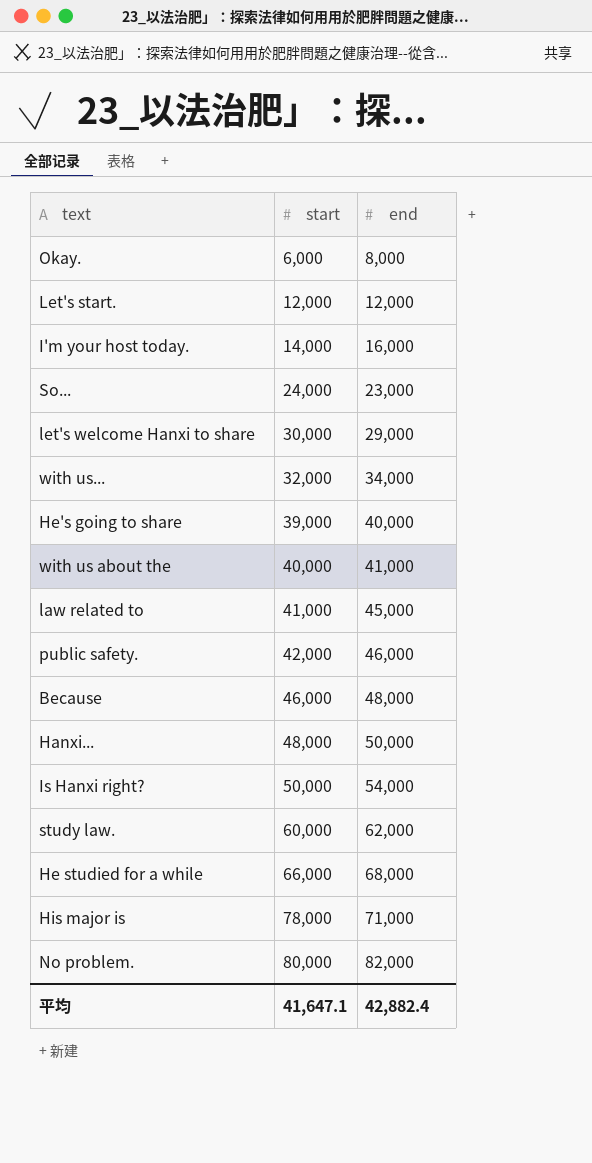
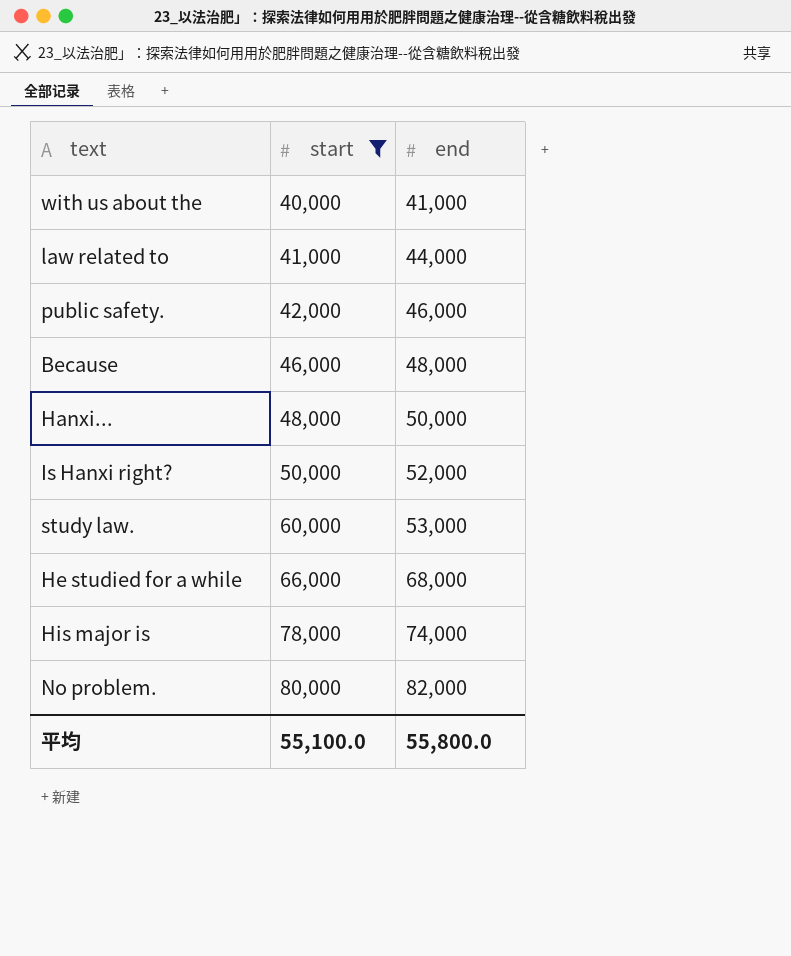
filter: none -> start >= 40,000
law related to | end: 45,000 -> 44,000
Is Hanxi right? | end: 54,000 -> 52,000
study law. | end: 62,000 -> 53,000
His major is | end: 71,000 -> 74,000
平均 | start: 41,647.1 -> 55,100.0
平均 | end: 42,882.4 -> 55,800.0

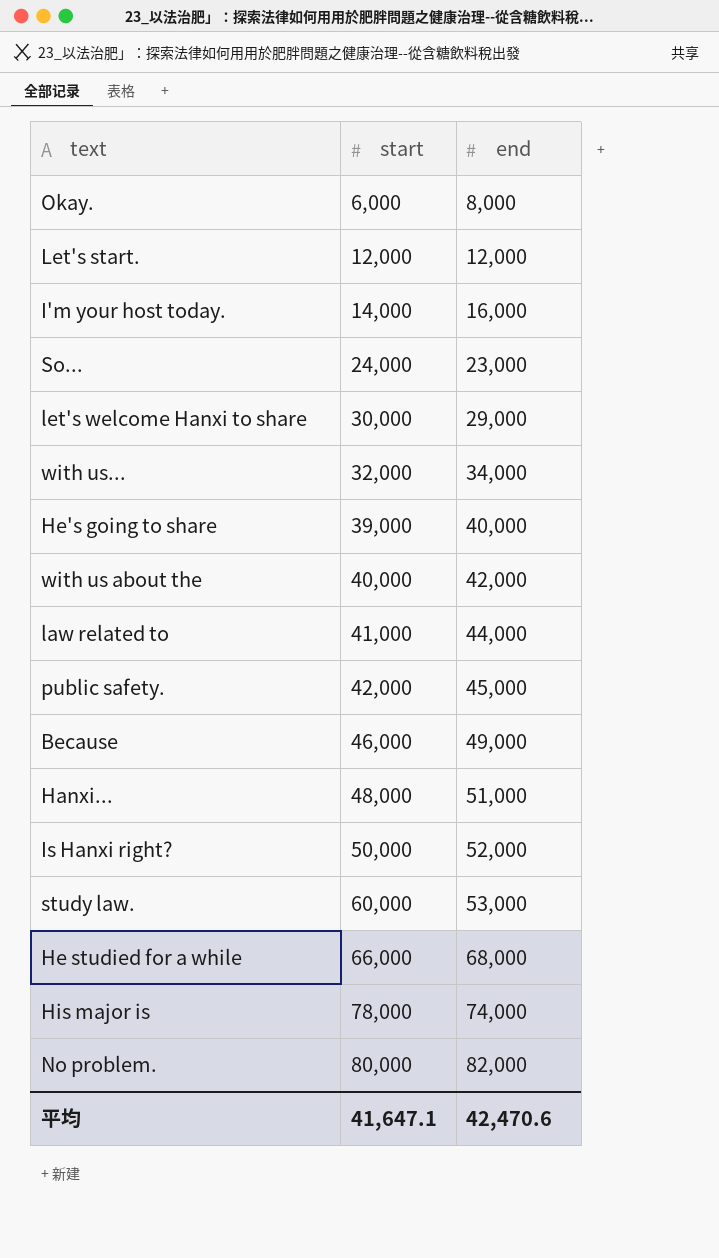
filter: start >= 40,000 -> none
with us about the | end: 41,000 -> 42,000
public safety. | end: 46,000 -> 45,000
Because | end: 48,000 -> 49,000
Hanxi... | end: 50,000 -> 51,000
平均 | start: 55,100.0 -> 41,647.1
平均 | end: 55,800.0 -> 42,470.6

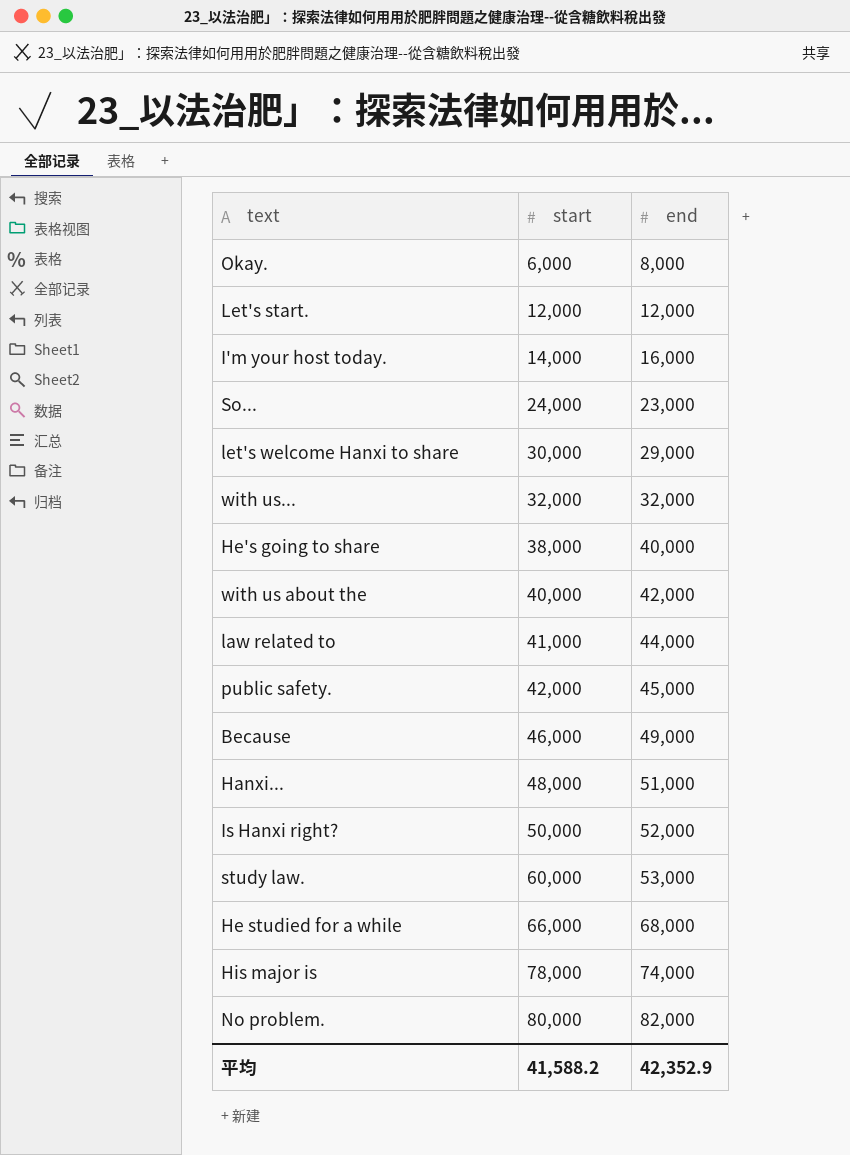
with us... | end: 34,000 -> 32,000
He's going to share | start: 39,000 -> 38,000
平均 | start: 41,647.1 -> 41,588.2
平均 | end: 42,470.6 -> 42,352.9

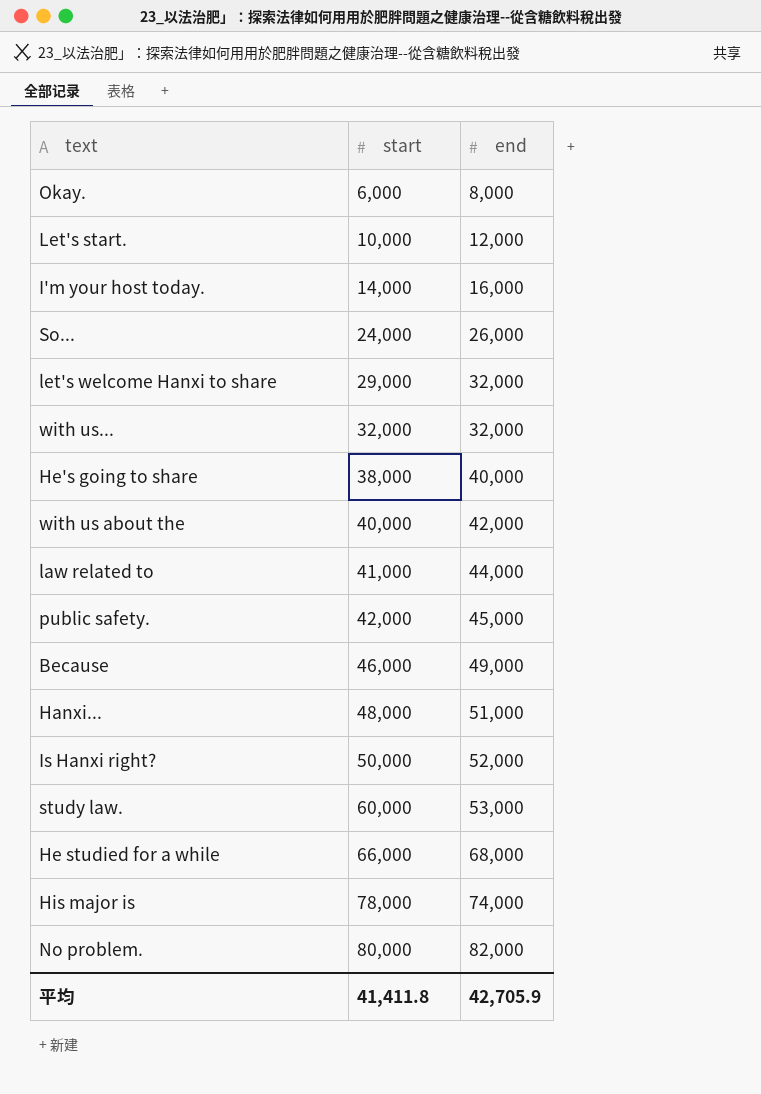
Let's start. | start: 12,000 -> 10,000
So... | end: 23,000 -> 26,000
let's welcome Hanxi to share | start: 30,000 -> 29,000
let's welcome Hanxi to share | end: 29,000 -> 32,000
平均 | start: 41,588.2 -> 41,411.8
平均 | end: 42,352.9 -> 42,705.9

